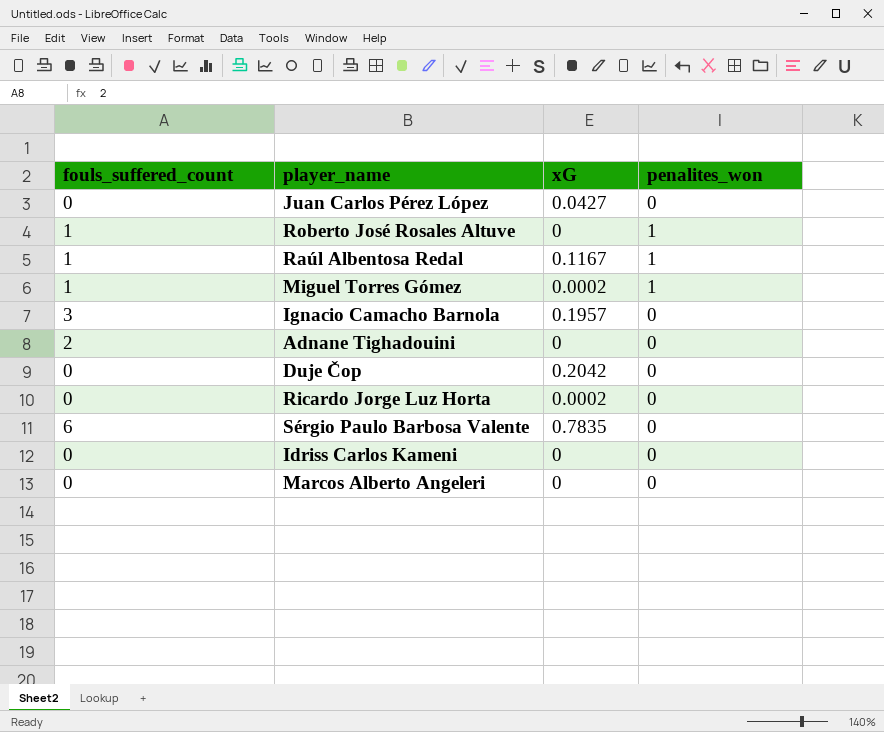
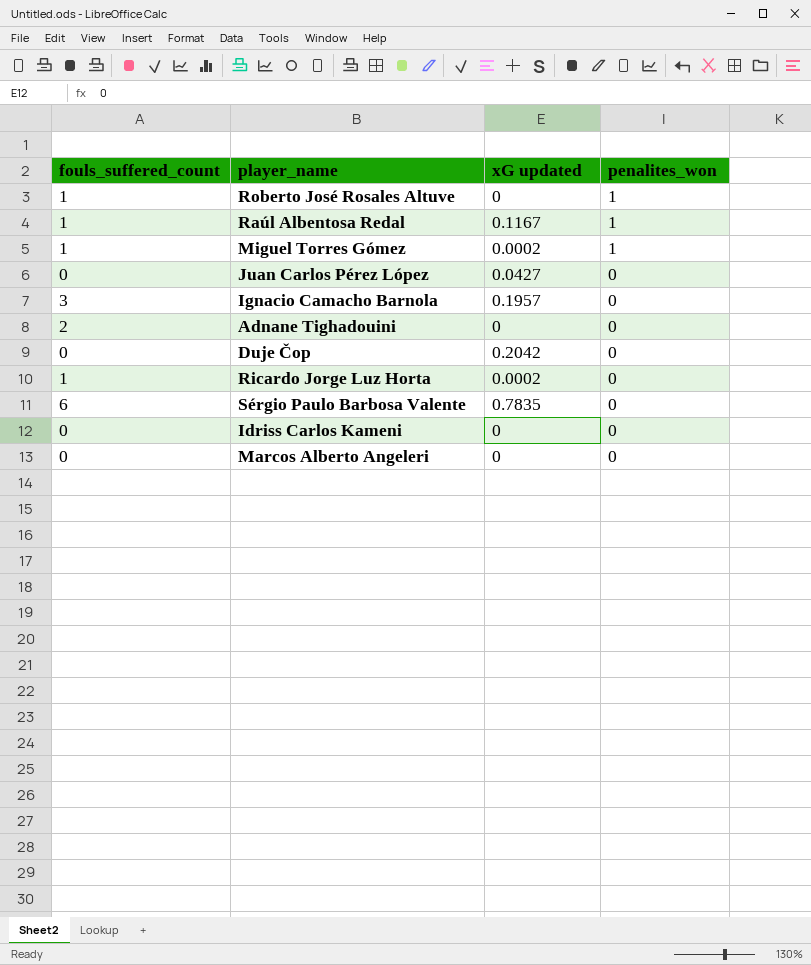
row order: none -> penalites_won descending
column name: xG -> xG updated
Ricardo Jorge Luz Horta | fouls_suffered_count: 0 -> 1

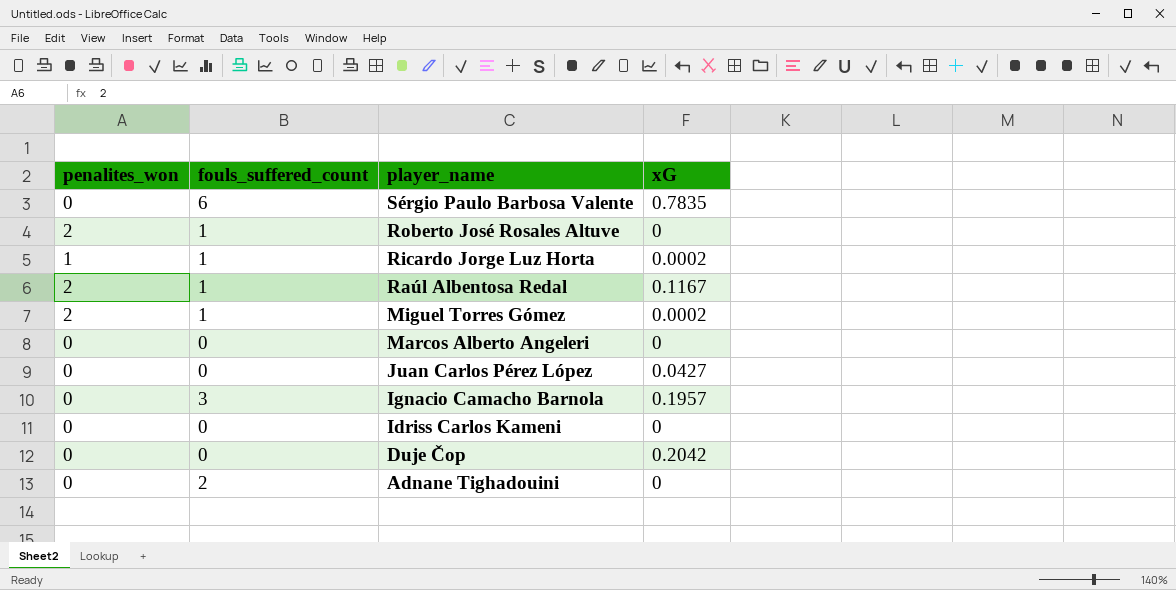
row order: penalites_won descending -> player_name descending
column penalites_won | position: 4 -> 1
column name: xG updated -> xG
Roberto José Rosales Altuve | penalites_won: 1 -> 2
Ricardo Jorge Luz Horta | penalites_won: 0 -> 1
Raúl Albentosa Redal | penalites_won: 1 -> 2
Miguel Torres Gómez | penalites_won: 1 -> 2

